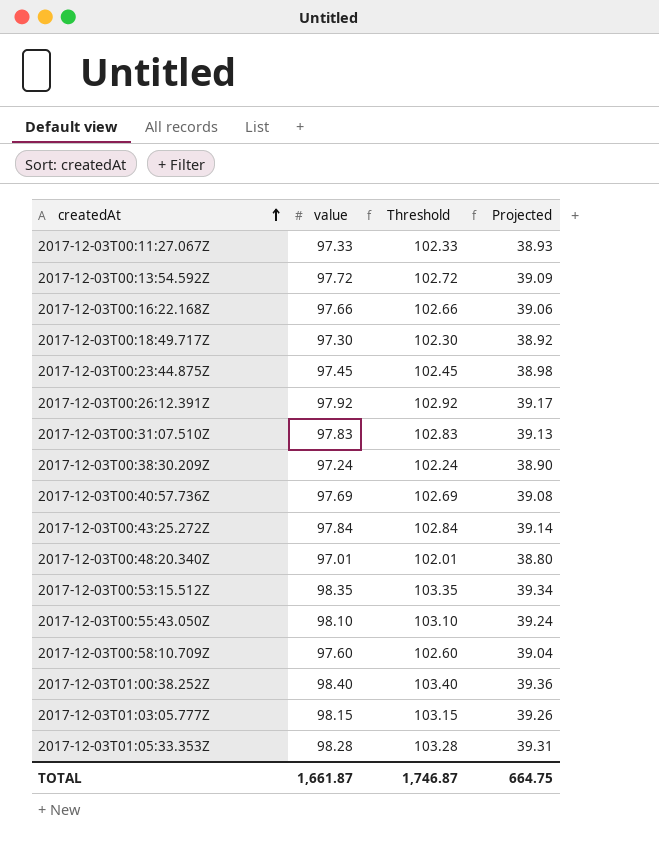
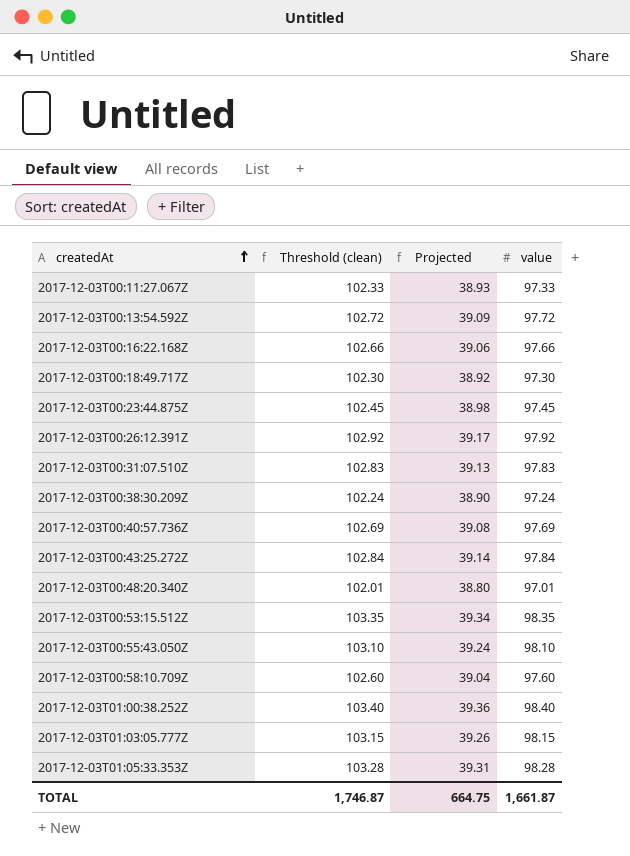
column name: Threshold -> Threshold (clean)
column value | position: 2 -> 4

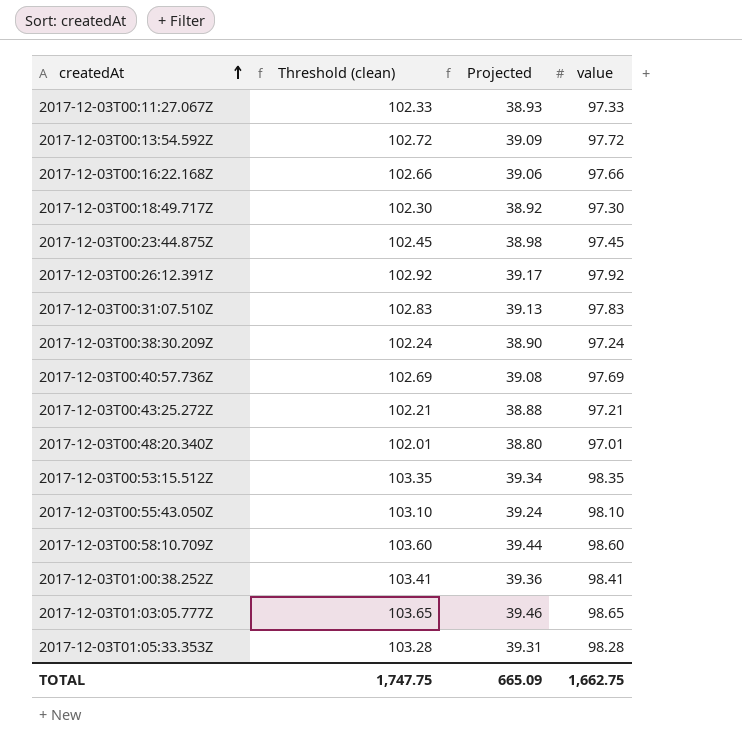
2017-12-03T00:43:25.272Z | Threshold (clean): 102.84 -> 102.21
2017-12-03T00:43:25.272Z | Projected: 39.14 -> 38.88
2017-12-03T00:43:25.272Z | value: 97.84 -> 97.21
2017-12-03T00:58:10.709Z | Threshold (clean): 102.60 -> 103.60
2017-12-03T00:58:10.709Z | Projected: 39.04 -> 39.44
2017-12-03T00:58:10.709Z | value: 97.60 -> 98.60
2017-12-03T01:00:38.252Z | Threshold (clean): 103.40 -> 103.41
2017-12-03T01:00:38.252Z | value: 98.40 -> 98.41
2017-12-03T01:03:05.777Z | Threshold (clean): 103.15 -> 103.65
2017-12-03T01:03:05.777Z | Projected: 39.26 -> 39.46
2017-12-03T01:03:05.777Z | value: 98.15 -> 98.65
TOTAL | Threshold (clean): 1,746.87 -> 1,747.75
TOTAL | Projected: 664.75 -> 665.09
TOTAL | value: 1,661.87 -> 1,662.75

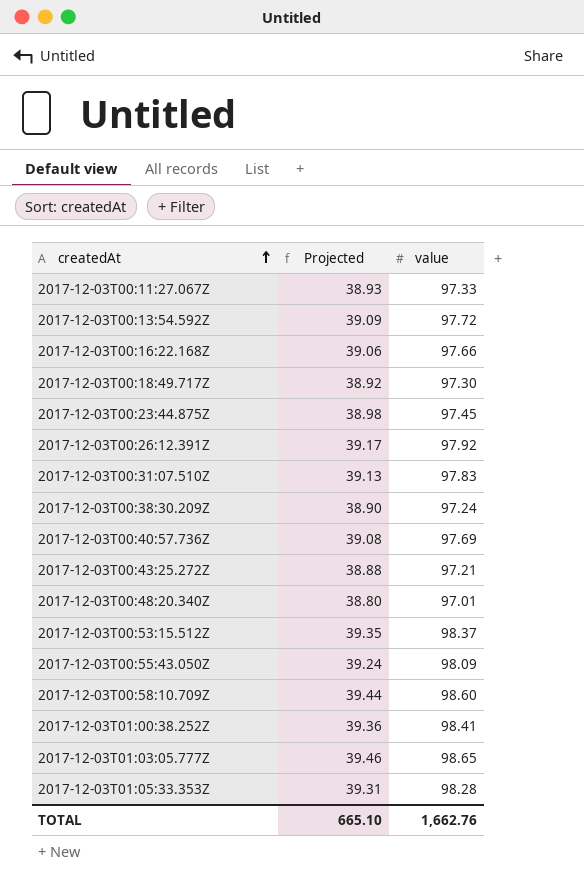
column Threshold (clean) | formula: [value] + 5 -> none
2017-12-03T00:53:15.512Z | Projected: 39.34 -> 39.35
2017-12-03T00:53:15.512Z | value: 98.35 -> 98.37
2017-12-03T00:55:43.050Z | value: 98.10 -> 98.09
TOTAL | Projected: 665.09 -> 665.10
TOTAL | value: 1,662.75 -> 1,662.76

